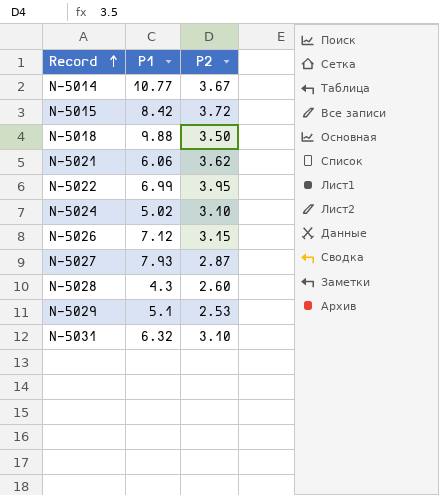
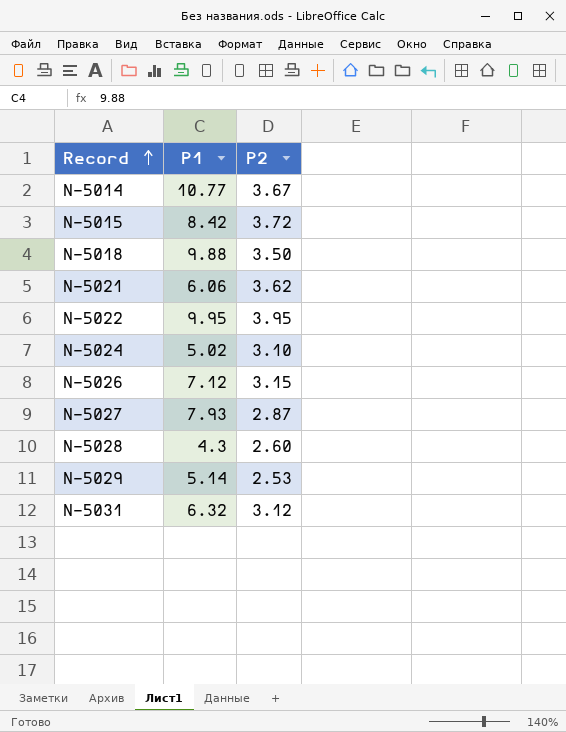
N-5022 | P1: 6.99 -> 9.95
N-5029 | P1: 5.1 -> 5.14
N-5031 | P2: 3.10 -> 3.12

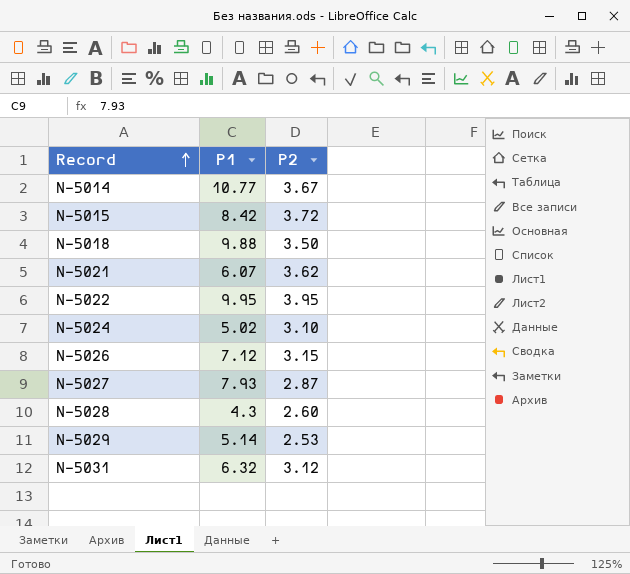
N-5021 | P1: 6.06 -> 6.07

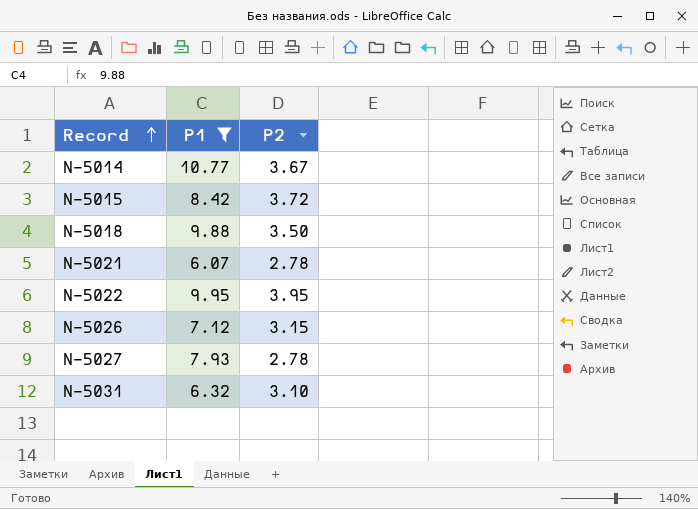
filter: none -> P1 >= 6.07
N-5021 | P2: 3.62 -> 2.78
N-5027 | P2: 2.87 -> 2.78
N-5031 | P2: 3.12 -> 3.10

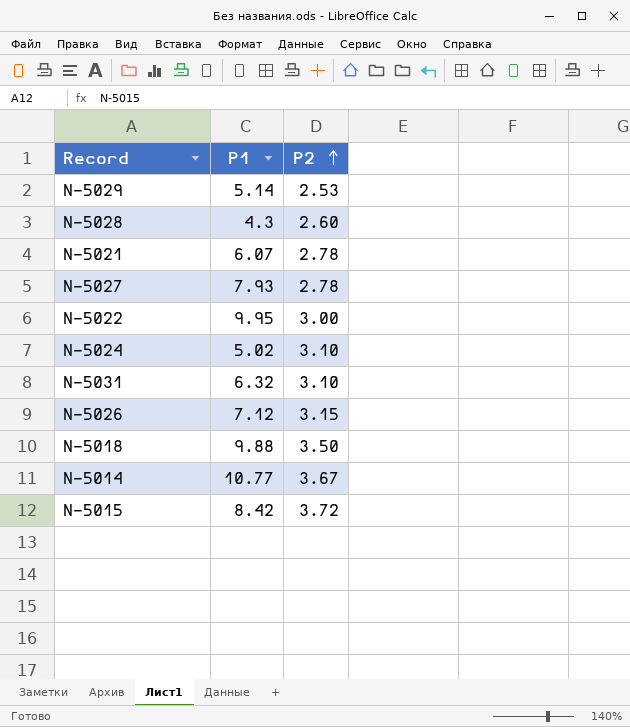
filter: P1 >= 6.07 -> none
row order: Record ascending -> P2 ascending
N-5022 | P2: 3.95 -> 3.00

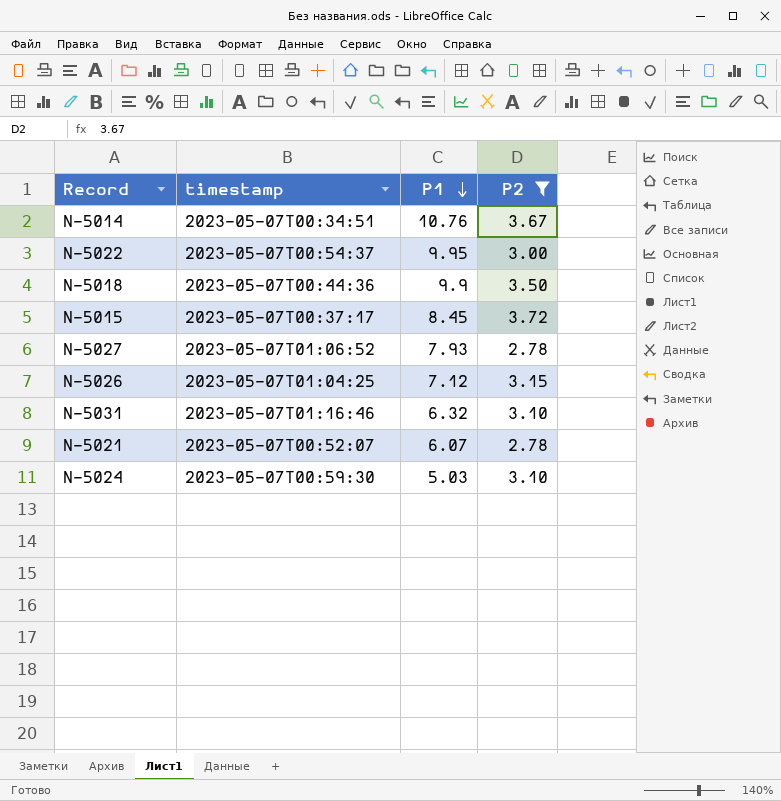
filter: none -> P2 >= 2.78
row order: P2 ascending -> P1 descending
column timestamp | position: none -> 2
N-5014 | P1: 10.77 -> 10.76
N-5018 | P1: 9.88 -> 9.9
N-5015 | P1: 8.42 -> 8.45
N-5024 | P1: 5.02 -> 5.03

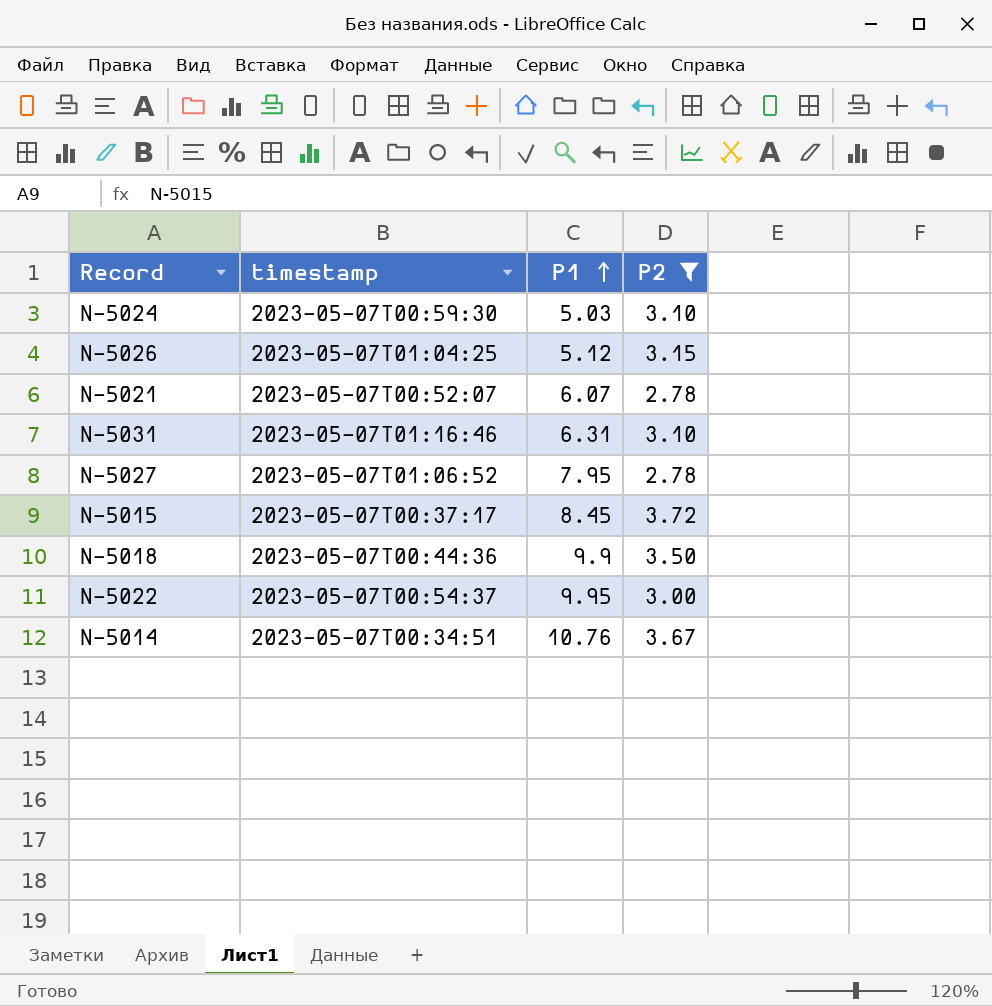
row order: P1 descending -> P1 ascending
N-5026 | P1: 7.12 -> 5.12
N-5031 | P1: 6.32 -> 6.31
N-5027 | P1: 7.93 -> 7.95

